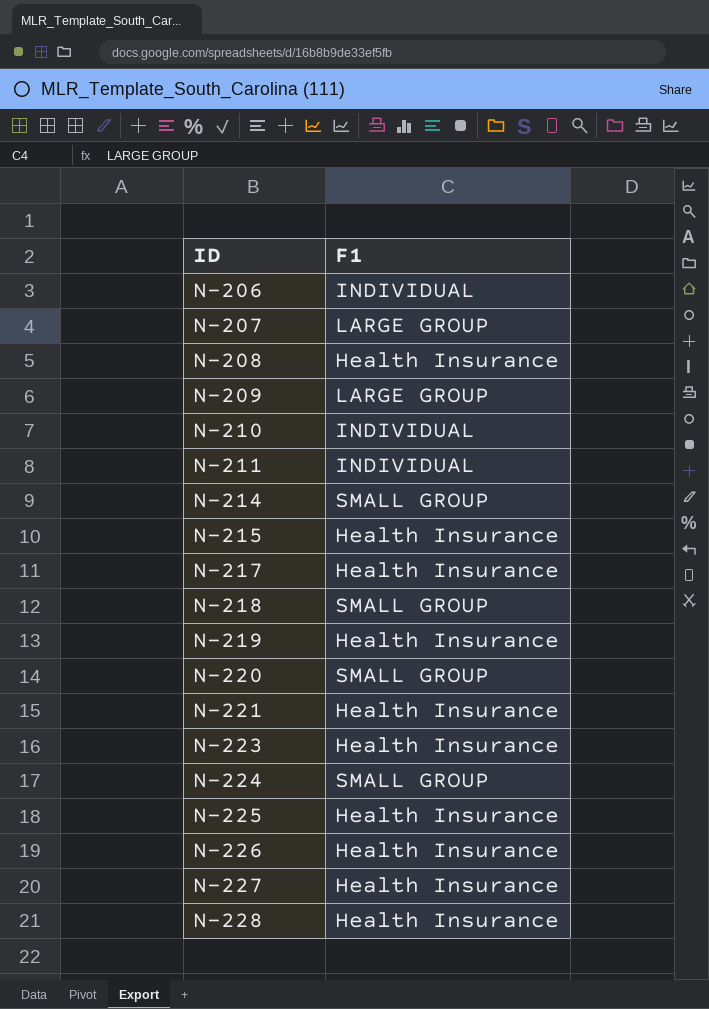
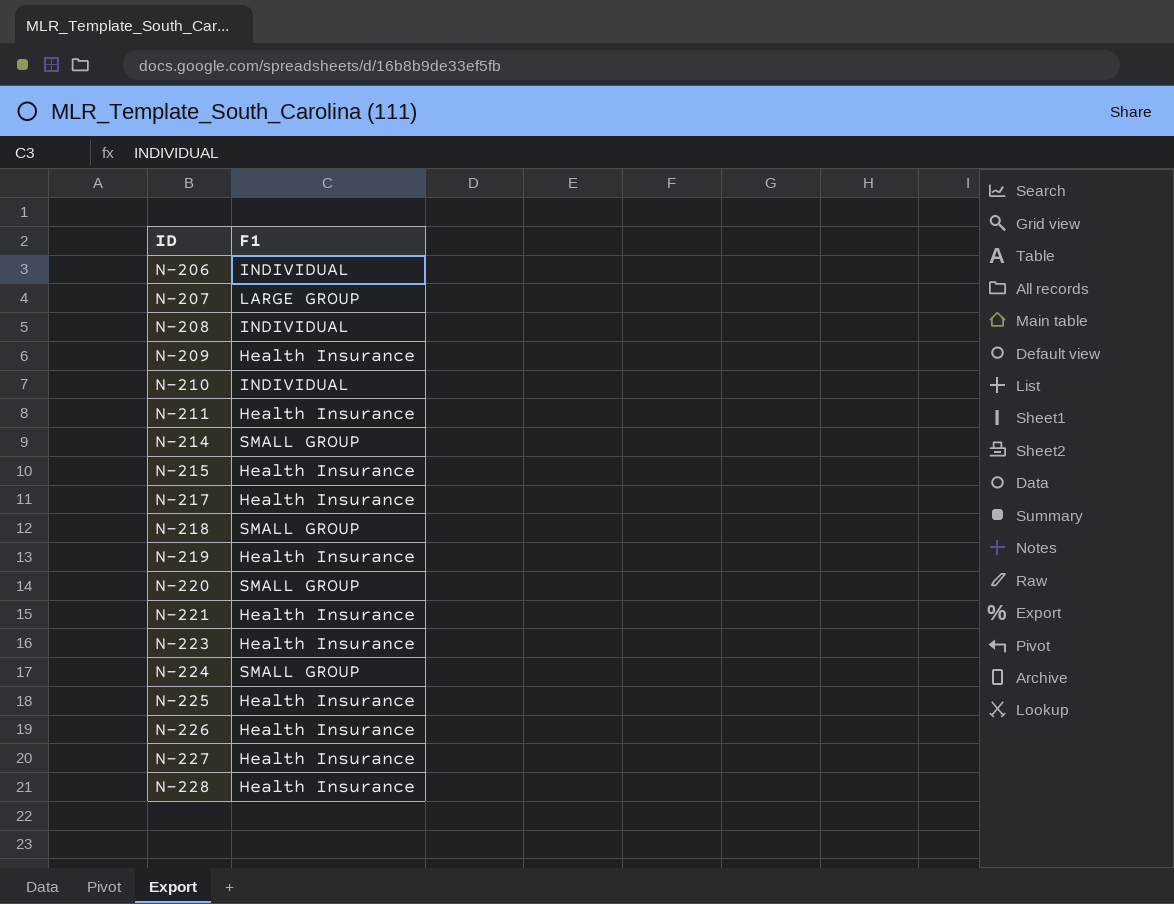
N-208 | F1: Health Insurance -> INDIVIDUAL
N-209 | F1: LARGE GROUP -> Health Insurance
N-211 | F1: INDIVIDUAL -> Health Insurance

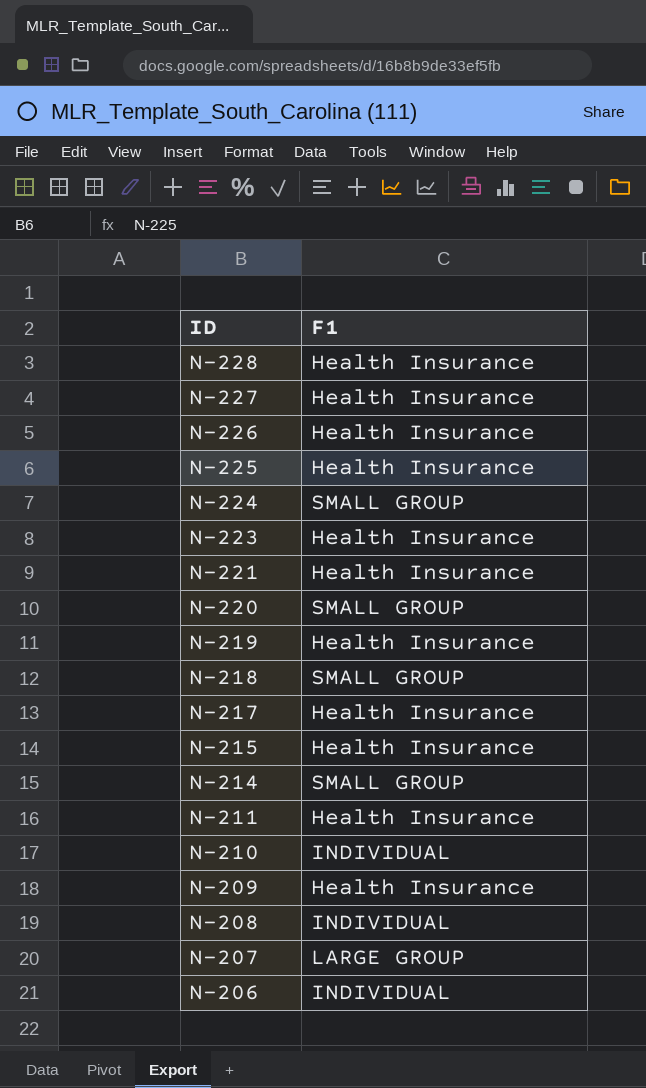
row order: ID ascending -> ID descending

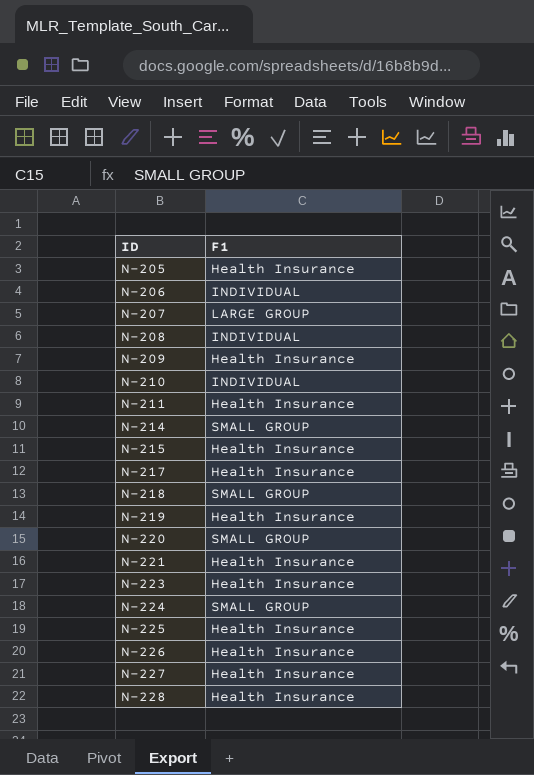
row order: ID descending -> ID ascending
row N-205: none -> Health Insurance

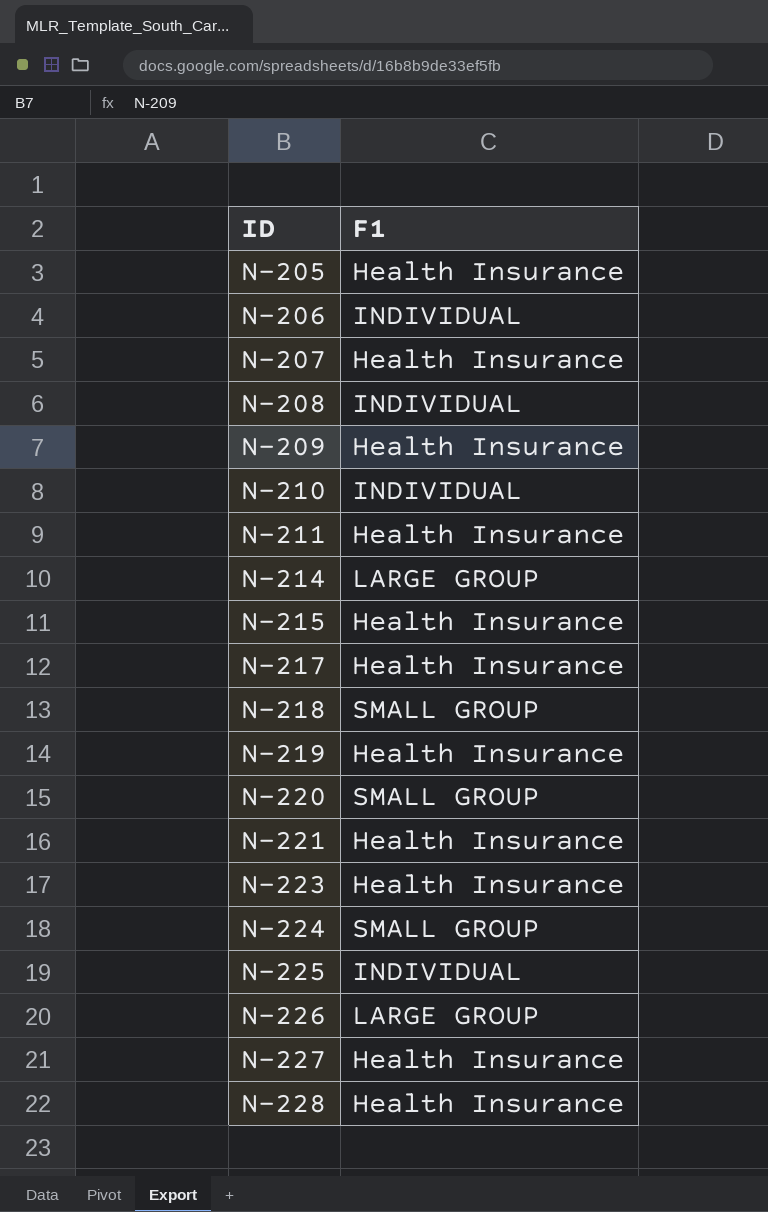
N-207 | F1: LARGE GROUP -> Health Insurance
N-214 | F1: SMALL GROUP -> LARGE GROUP
N-225 | F1: Health Insurance -> INDIVIDUAL
N-226 | F1: Health Insurance -> LARGE GROUP

